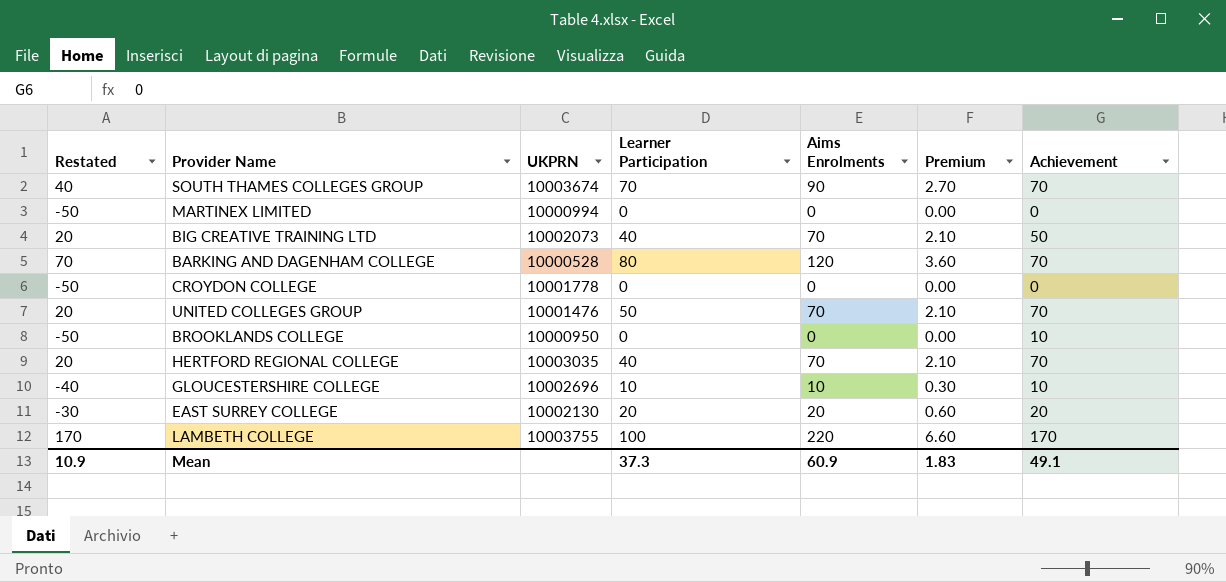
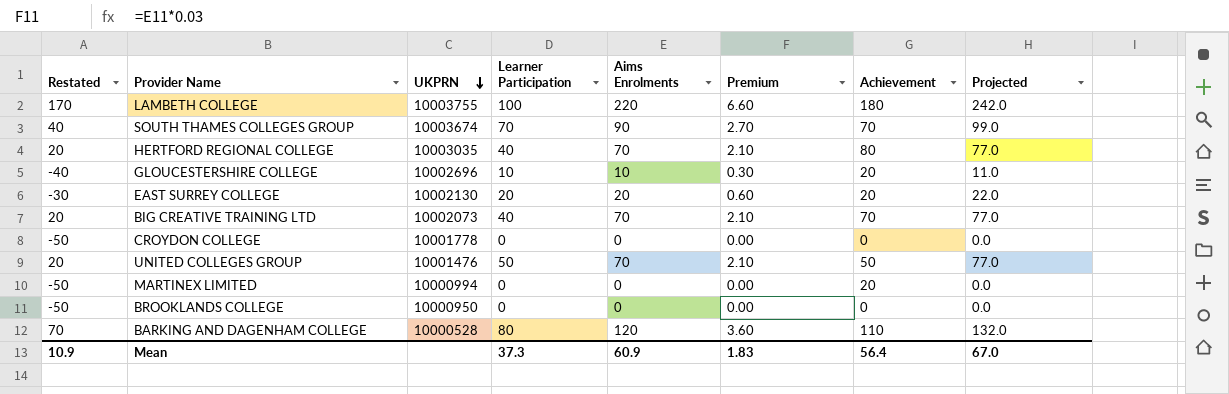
row order: none -> UKPRN descending
column Projected | formula: none -> [Aims Enrolments] * 1.1
LAMBETH COLLEGE | Achievement: 170 -> 180
HERTFORD REGIONAL COLLEGE | Achievement: 70 -> 80
GLOUCESTERSHIRE COLLEGE | Achievement: 10 -> 20
BIG CREATIVE TRAINING LTD | Achievement: 50 -> 70
UNITED COLLEGES GROUP | Achievement: 70 -> 50
MARTINEX LIMITED | Achievement: 0 -> 20
BROOKLANDS COLLEGE | Achievement: 10 -> 0
BARKING AND DAGENHAM COLLEGE | Achievement: 70 -> 110
Mean | Achievement: 49.1 -> 56.4

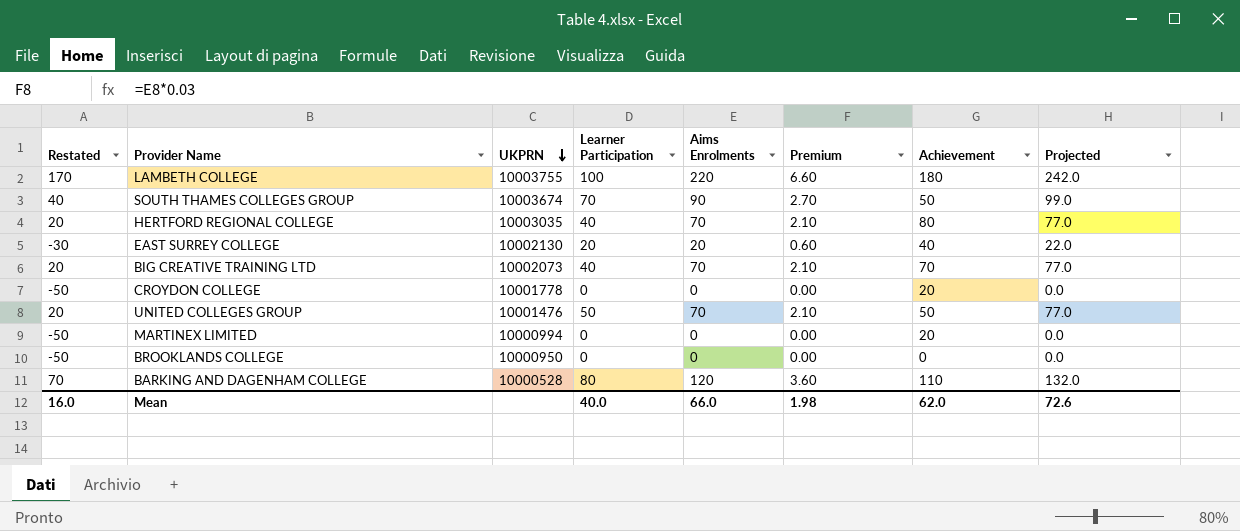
row GLOUCESTERSHIRE COLLEGE: -40 | 10002696 | 10 | 10 | 0.30 | 20 | 11.0 -> none
SOUTH THAMES COLLEGES GROUP | Achievement: 70 -> 50
EAST SURREY COLLEGE | Achievement: 20 -> 40
CROYDON COLLEGE | Achievement: 0 -> 20
Mean | Restated: 10.9 -> 16.0
Mean | Learner Participation: 37.3 -> 40.0
Mean | Aims Enrolments: 60.9 -> 66.0
Mean | Premium: 1.83 -> 1.98
Mean | Achievement: 56.4 -> 62.0
Mean | Projected: 67.0 -> 72.6

